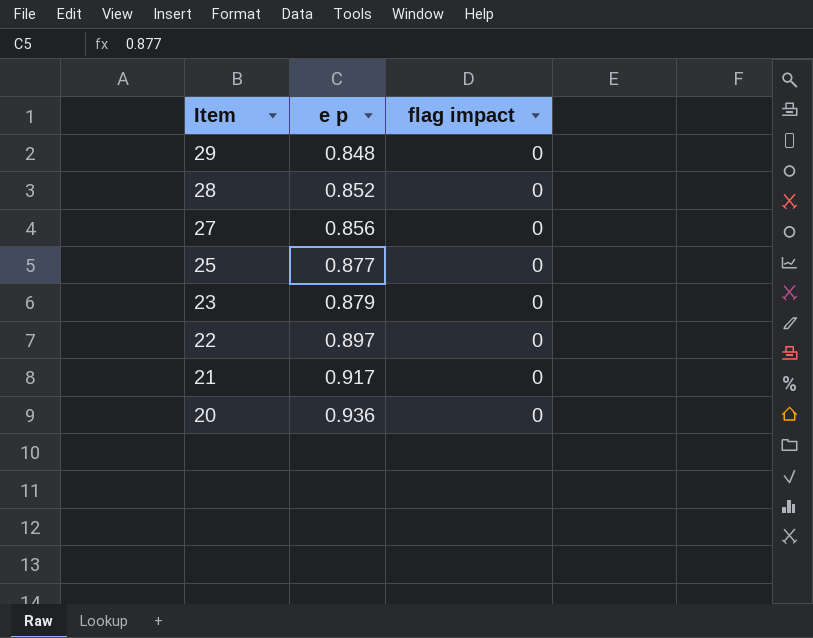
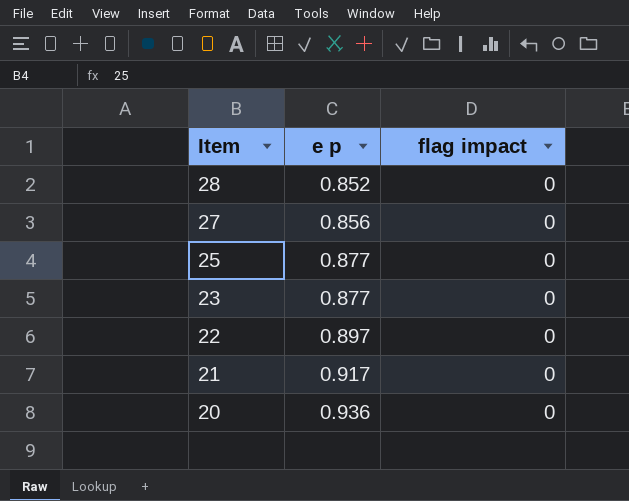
row 29: 0.848 | 0 -> none
23 | e p: 0.879 -> 0.877

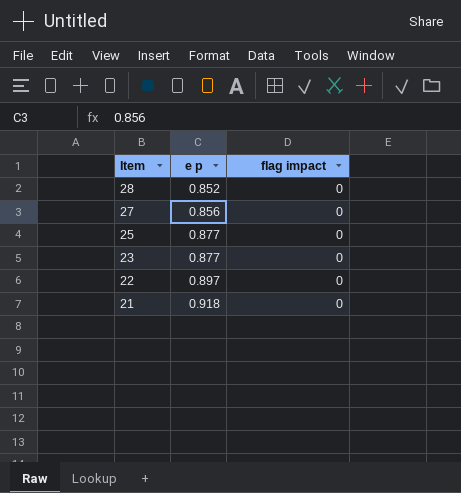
row 20: 0.936 | 0 -> none
21 | e p: 0.917 -> 0.918

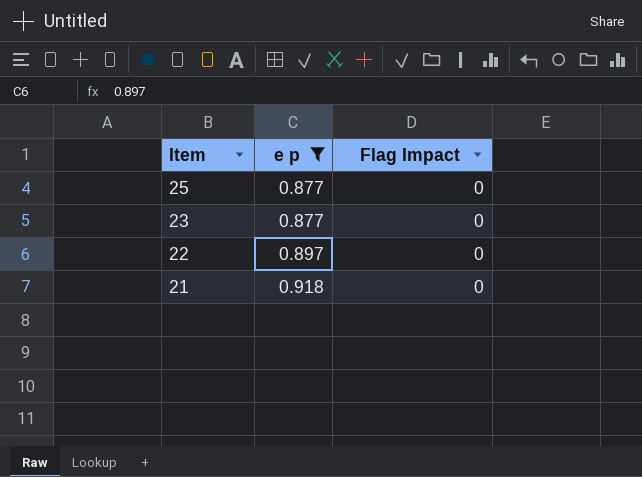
filter: none -> e p >= 0.877
column name: flag impact -> Flag Impact

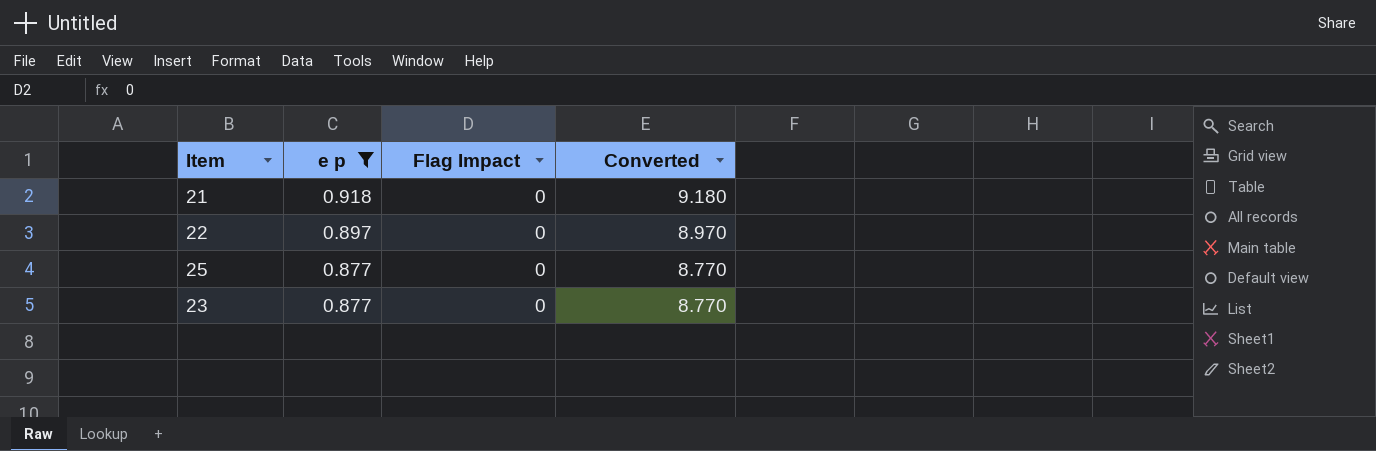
row order: Item descending -> e p descending
column Converted | formula: none -> [e p] * 10

